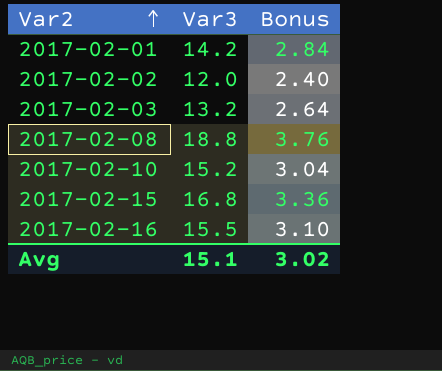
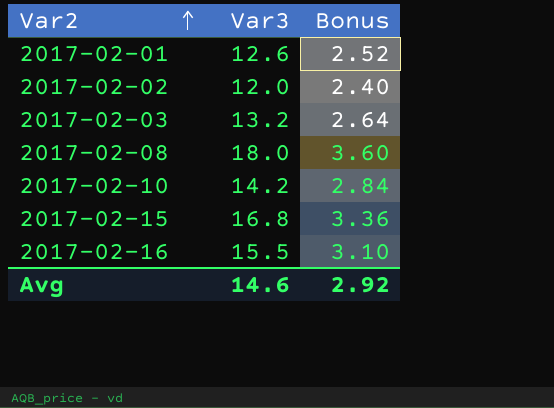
2017-02-01 | Var3: 14.2 -> 12.6
2017-02-01 | Bonus: 2.84 -> 2.52
2017-02-08 | Var3: 18.8 -> 18.0
2017-02-08 | Bonus: 3.76 -> 3.60
2017-02-10 | Var3: 15.2 -> 14.2
2017-02-10 | Bonus: 3.04 -> 2.84
Avg | Var3: 15.1 -> 14.6
Avg | Bonus: 3.02 -> 2.92

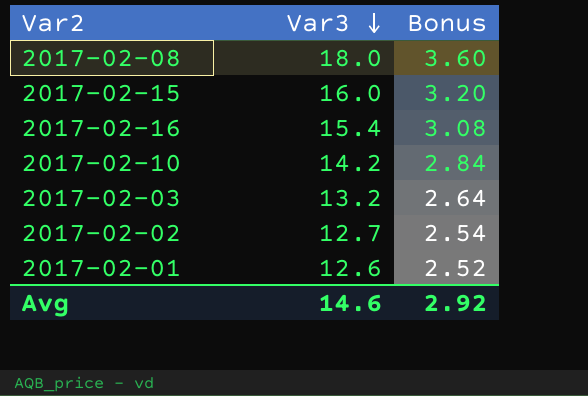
row order: Var2 ascending -> Var3 descending
2017-02-15 | Var3: 16.8 -> 16.0
2017-02-15 | Bonus: 3.36 -> 3.20
2017-02-16 | Var3: 15.5 -> 15.4
2017-02-16 | Bonus: 3.10 -> 3.08
2017-02-02 | Var3: 12.0 -> 12.7
2017-02-02 | Bonus: 2.40 -> 2.54

